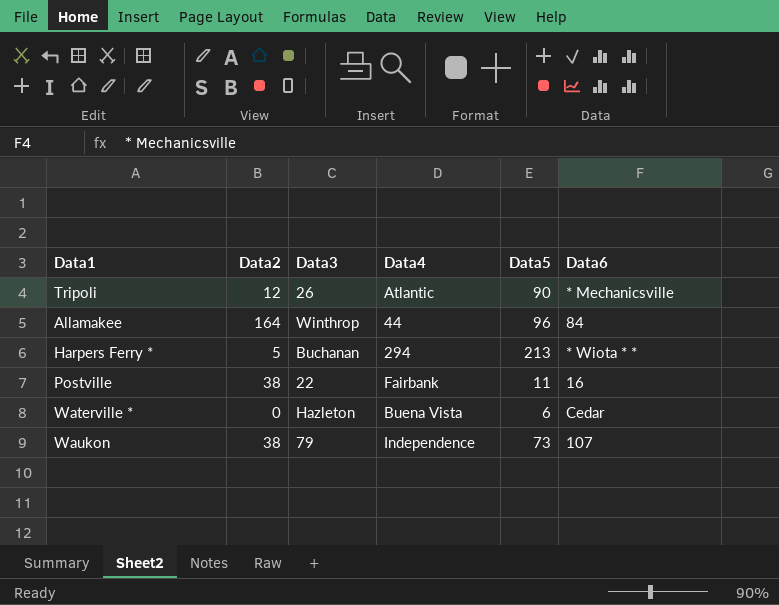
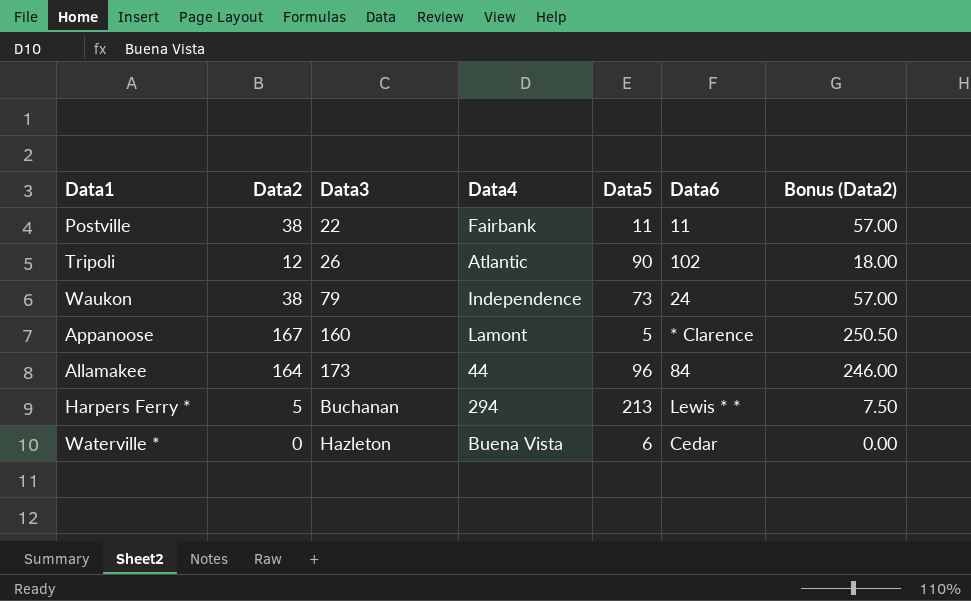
row order: none -> Data3 ascending
column Bonus (Data2) | formula: none -> [Data2] * 1.5
Postville | Data6: 16 -> 11
Tripoli | Data6: * Mechanicsville -> 102
Waukon | Data6: 107 -> 24
row Appanoose: none -> 167 | 160 | Lamont | 5 | * Clarence | 250.50
Allamakee | Data3: Winthrop -> 173
Harpers Ferry * | Data6: * Wiota * * -> Lewis * *

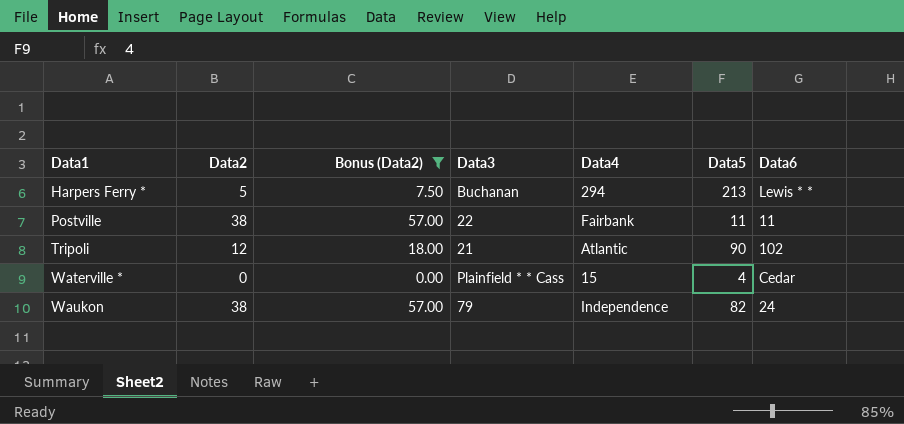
filter: none -> Bonus (Data2) <= 57.00
row order: Data3 ascending -> Data1 ascending
column Bonus (Data2) | position: 7 -> 3
Tripoli | Data3: 26 -> 21
Waterville * | Data3: Hazleton -> Plainfield * * Cass
Waterville * | Data4: Buena Vista -> 15
Waterville * | Data5: 6 -> 4
Waukon | Data5: 73 -> 82

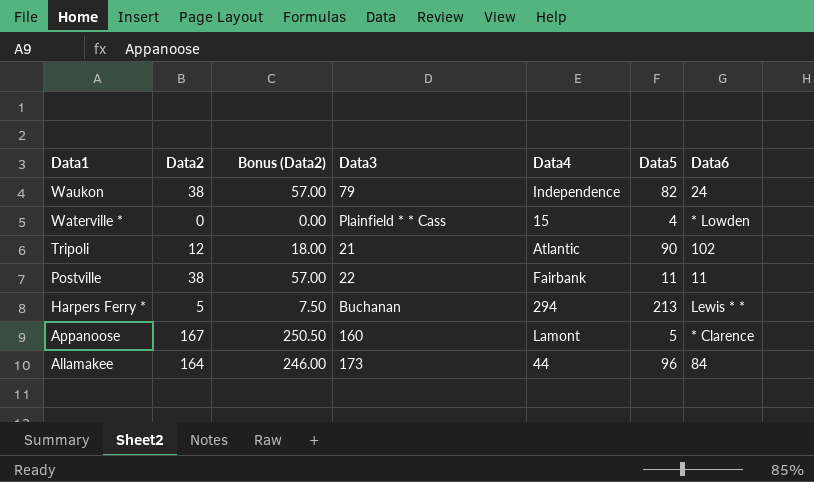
filter: Bonus (Data2) <= 57.00 -> none
row order: Data1 ascending -> Data1 descending
Waterville * | Data6: Cedar -> * Lowden

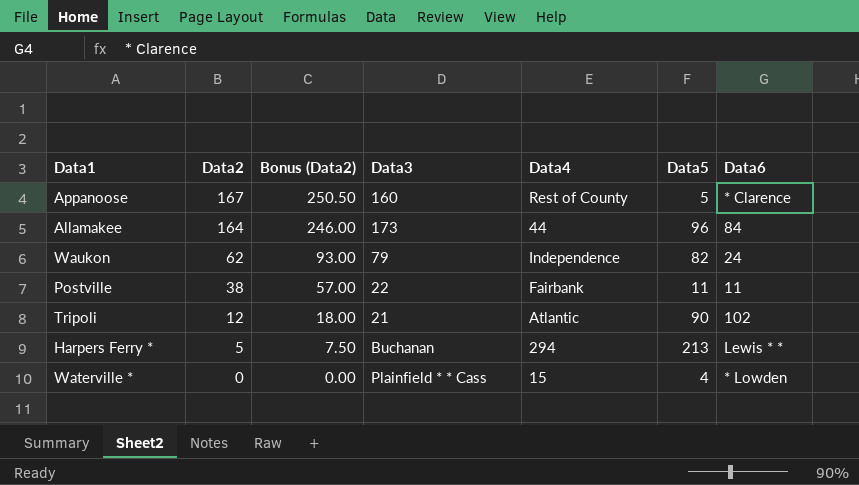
row order: Data1 descending -> Data2 descending
Appanoose | Data4: Lamont -> Rest of County
Waukon | Data2: 38 -> 62
Waukon | Bonus (Data2): 57.00 -> 93.00

